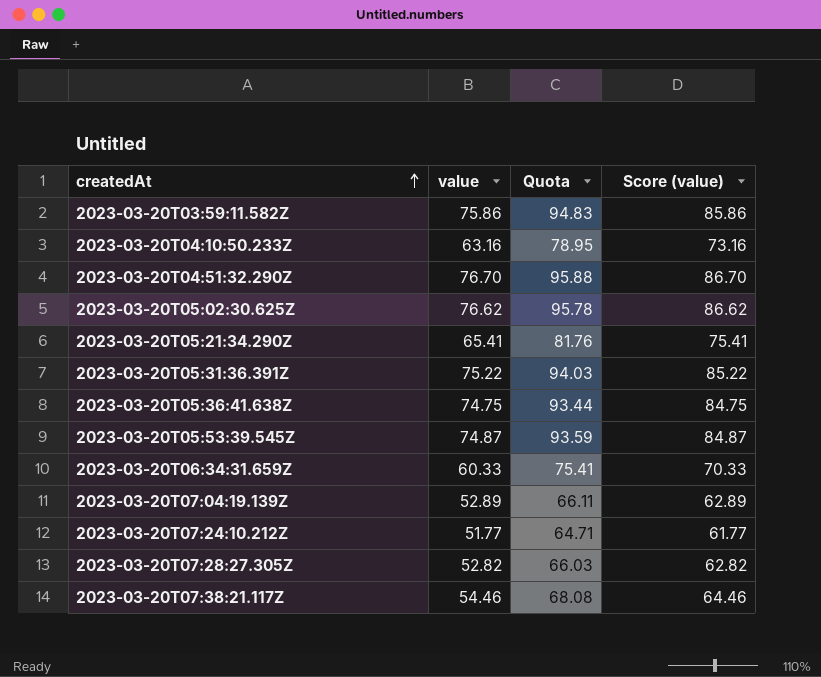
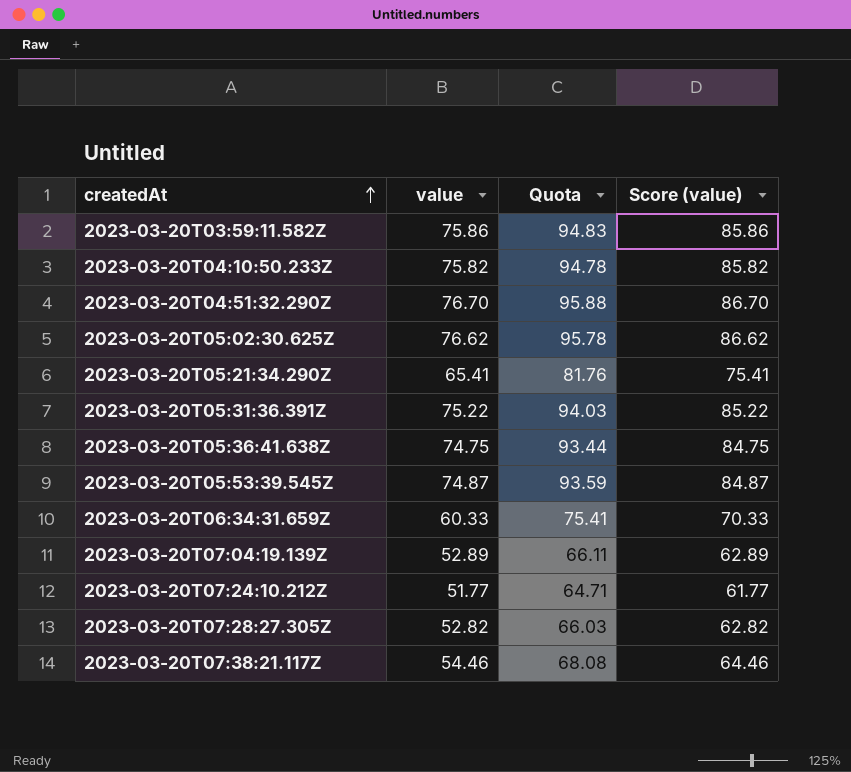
2023-03-20T04:10:50.233Z | value: 63.16 -> 75.82
2023-03-20T04:10:50.233Z | Quota: 78.95 -> 94.78
2023-03-20T04:10:50.233Z | Score (value): 73.16 -> 85.82

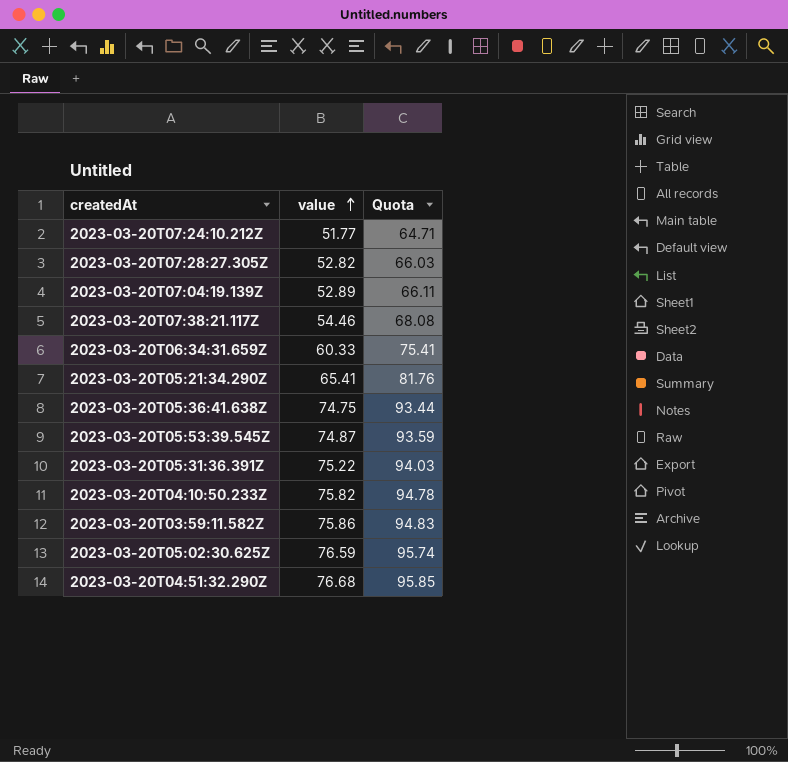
row order: createdAt ascending -> value ascending
column Score (value) | formula: [value] + 10 -> none
2023-03-20T05:02:30.625Z | value: 76.62 -> 76.59
2023-03-20T05:02:30.625Z | Quota: 95.78 -> 95.74
2023-03-20T04:51:32.290Z | value: 76.70 -> 76.68
2023-03-20T04:51:32.290Z | Quota: 95.88 -> 95.85

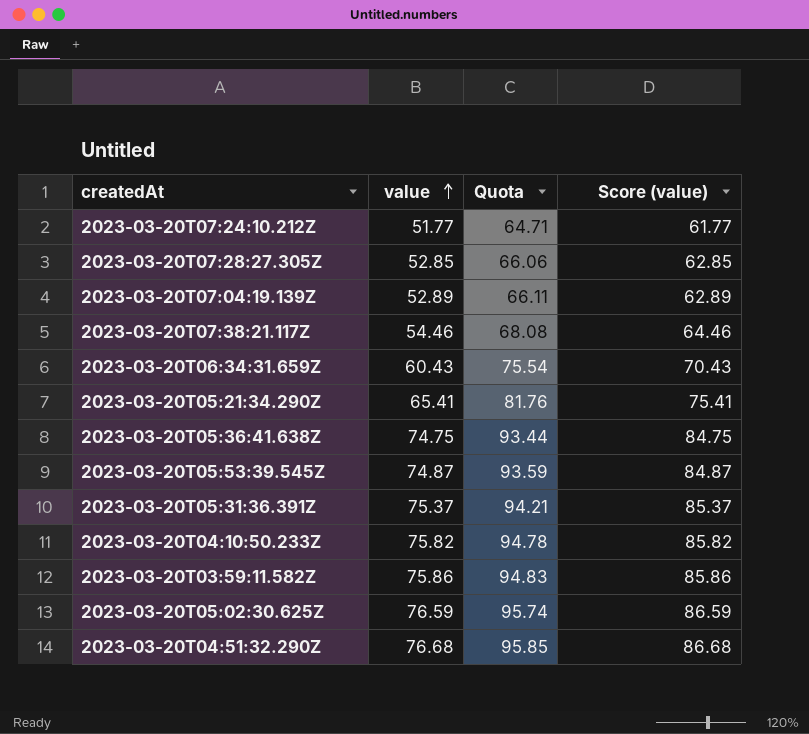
column Score (value) | formula: none -> [value] + 10
2023-03-20T07:28:27.305Z | value: 52.82 -> 52.85
2023-03-20T07:28:27.305Z | Quota: 66.03 -> 66.06
2023-03-20T06:34:31.659Z | value: 60.33 -> 60.43
2023-03-20T06:34:31.659Z | Quota: 75.41 -> 75.54
2023-03-20T05:31:36.391Z | value: 75.22 -> 75.37
2023-03-20T05:31:36.391Z | Quota: 94.03 -> 94.21

